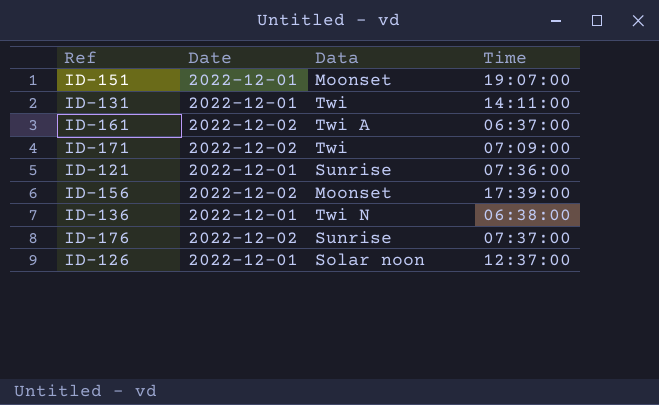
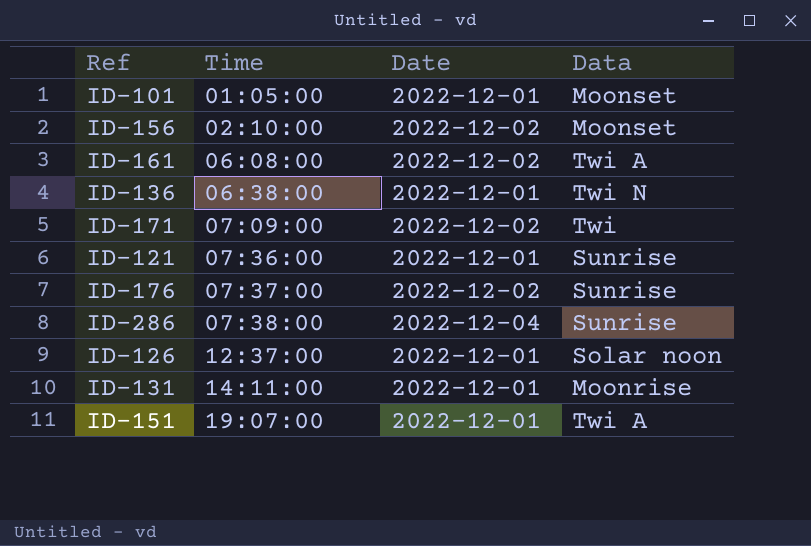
row order: none -> Time ascending
column Time | position: 4 -> 2
row ID-101: none -> 01:05:00 | 2022-12-01 | Moonset
ID-156 | Time: 17:39:00 -> 02:10:00
ID-161 | Time: 06:37:00 -> 06:08:00
row ID-286: none -> 07:38:00 | 2022-12-04 | Sunrise
ID-131 | Data: Twi -> Moonrise
ID-151 | Data: Moonset -> Twi A

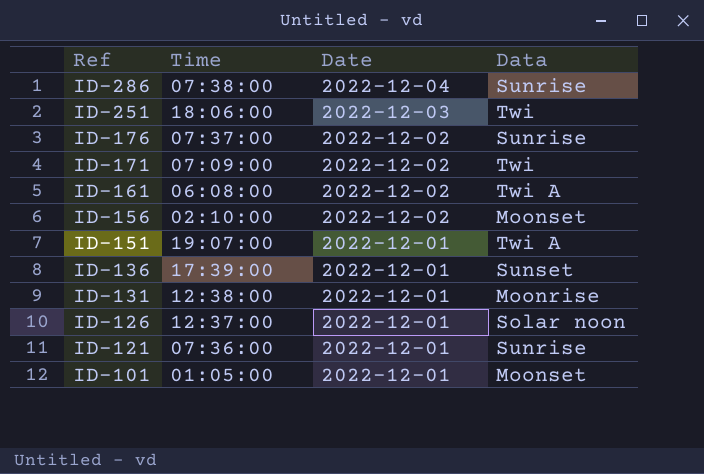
row order: Time ascending -> Ref descending
row ID-251: none -> 18:06:00 | 2022-12-03 | Twi
ID-136 | Time: 06:38:00 -> 17:39:00
ID-136 | Data: Twi N -> Sunset
ID-131 | Time: 14:11:00 -> 12:38:00

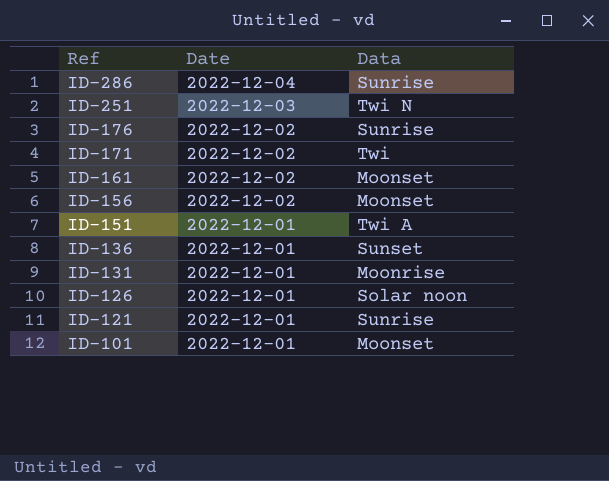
column Time | position: 2 -> none
ID-251 | Data: Twi -> Twi N
ID-161 | Data: Twi A -> Moonset

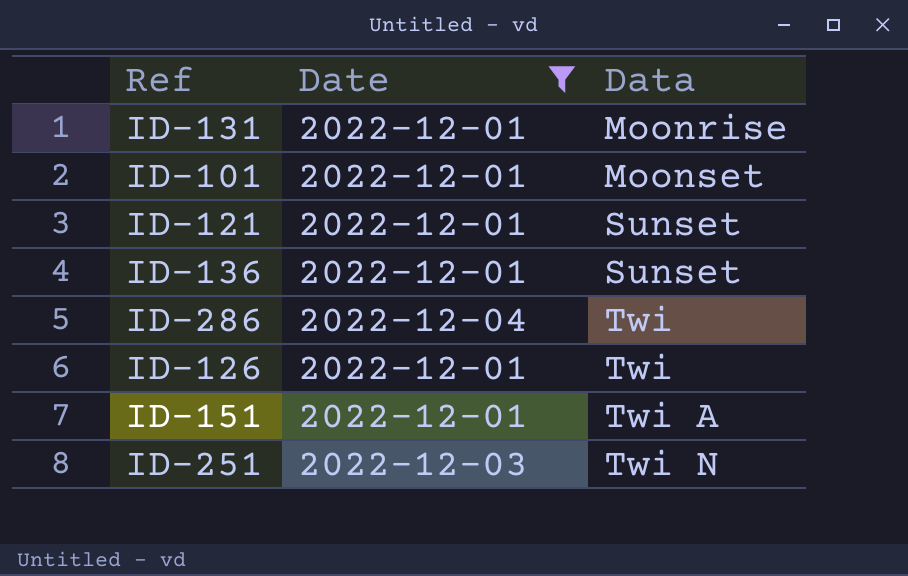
filter: none -> Date != 2022-12-02
row order: Ref descending -> Data ascending
ID-121 | Data: Sunrise -> Sunset
ID-286 | Data: Sunrise -> Twi
ID-126 | Data: Solar noon -> Twi

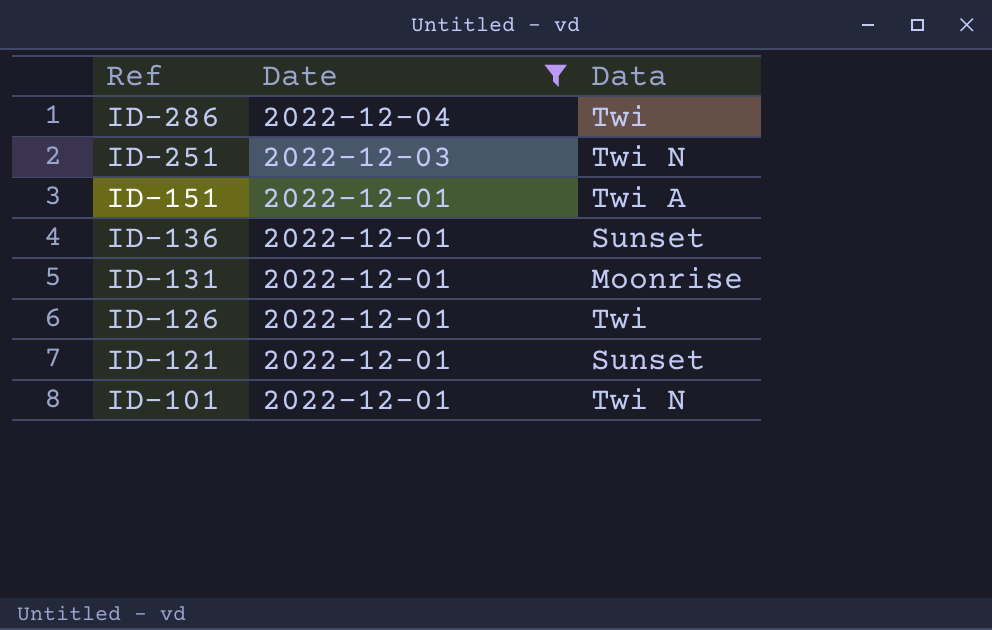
row order: Data ascending -> Ref descending
ID-101 | Data: Moonset -> Twi N

